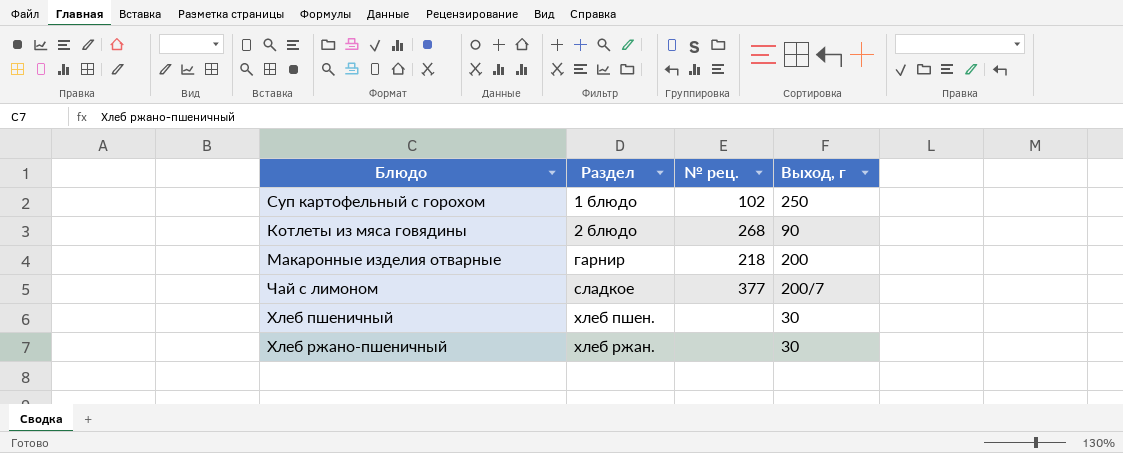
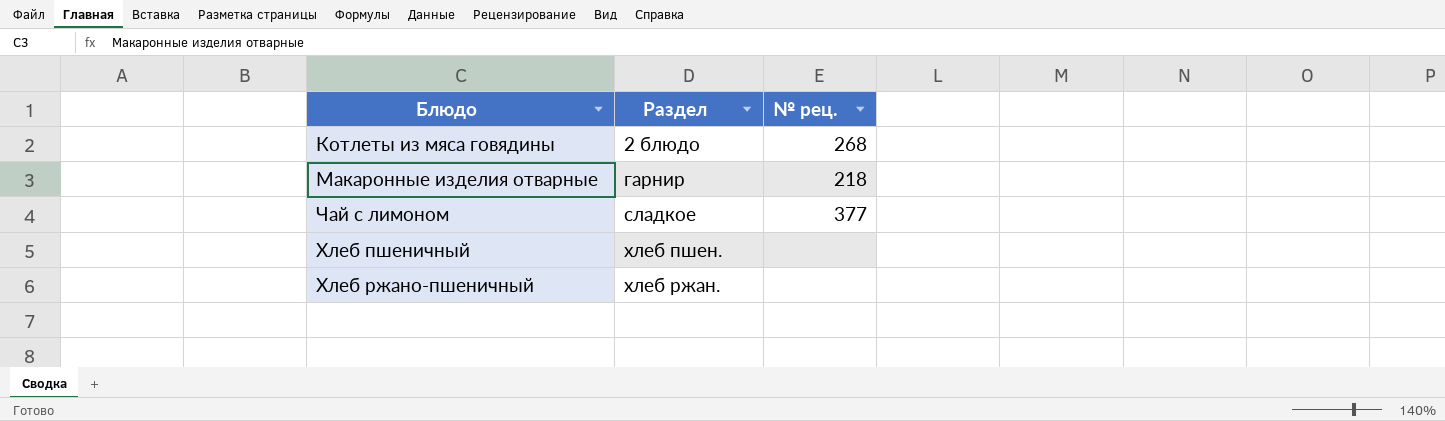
column Выход, г | position: 4 -> none
row Суп картофельный с горохом: 1 блюдо | 102 | 250 -> none

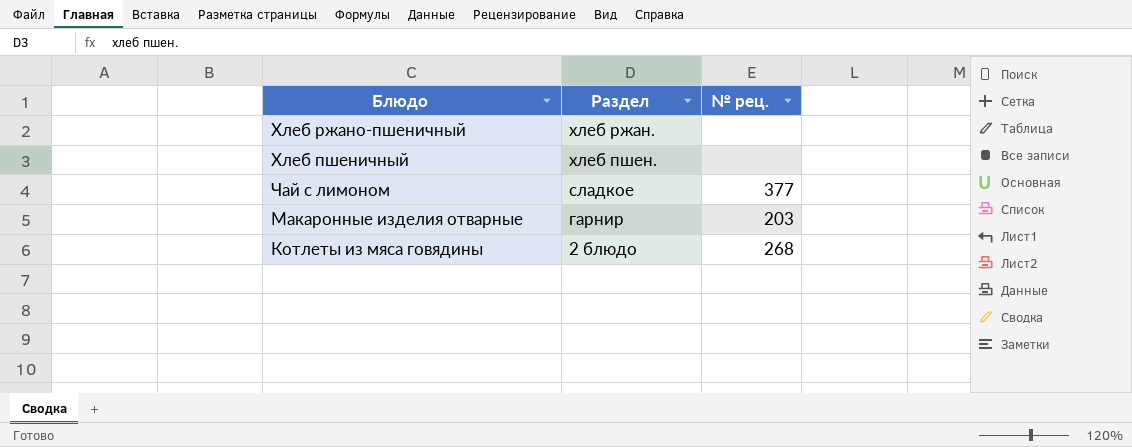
row order: Раздел ascending -> Раздел descending
Макаронные изделия отварные | № рец.: 218 -> 203

